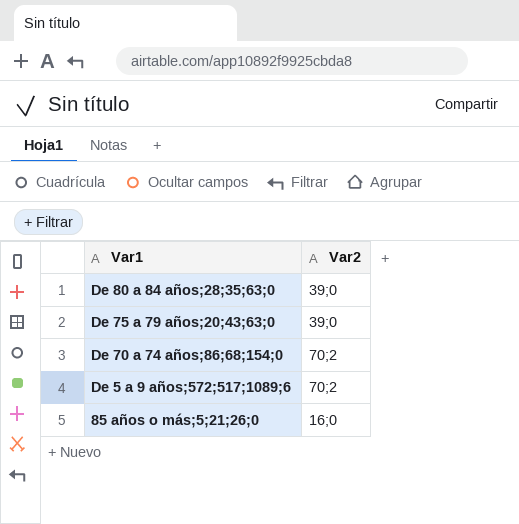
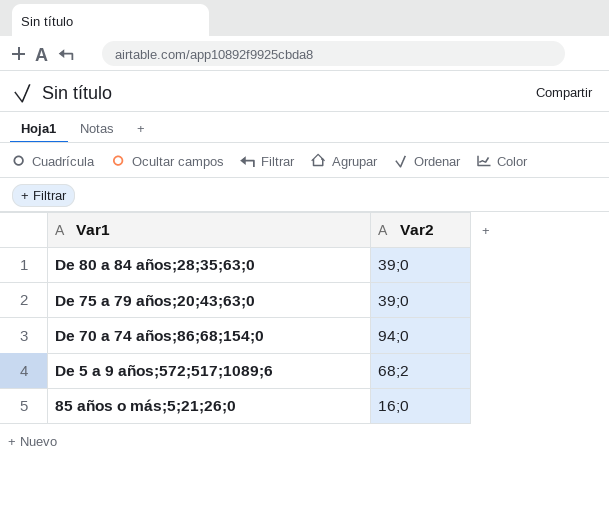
De 70 a 74 años;86;68;154;0 | Var2: 70;2 -> 94;0
De 5 a 9 años;572;517;1089;6 | Var2: 70;2 -> 68;2

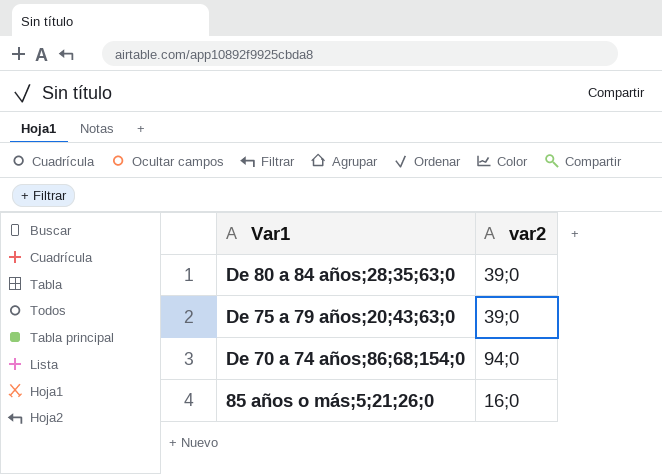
column name: Var2 -> var2
row De 5 a 9 años;572;517;1089;6: 68;2 -> none

